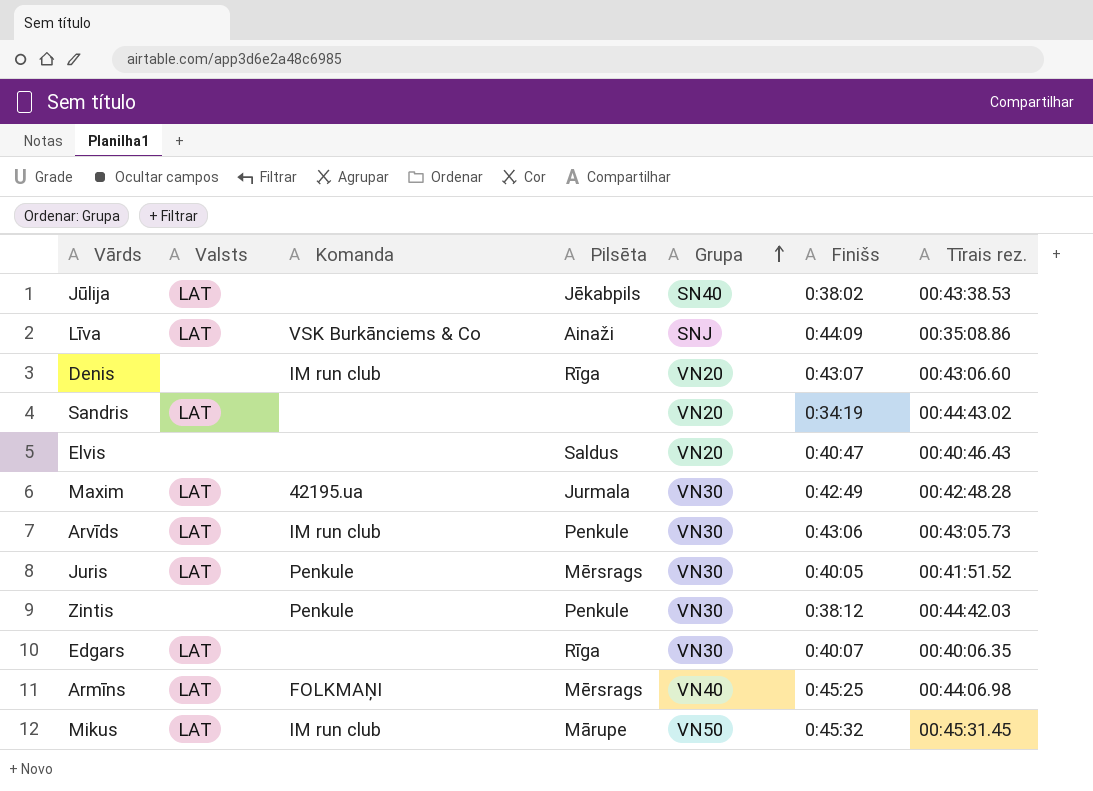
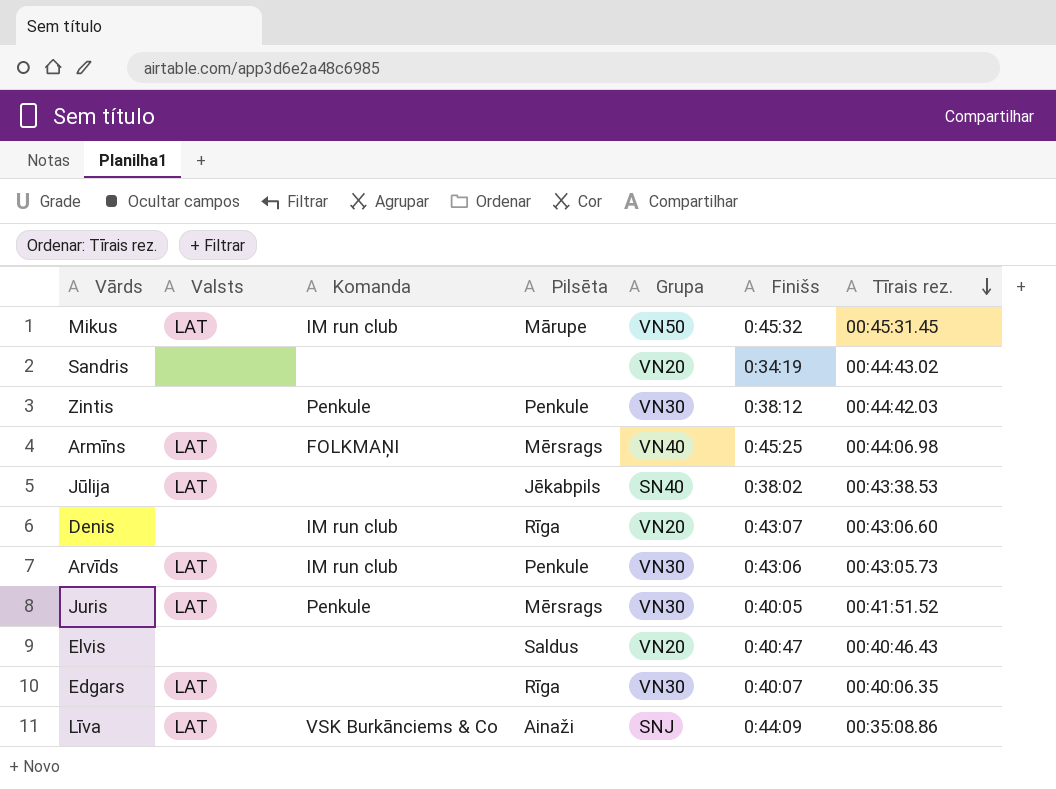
row order: Grupa ascending -> Tīrais rez. descending
row Maxim: LAT | 42195.ua | Jurmala | VN30 | 0:42:49 | 00:42:48.28 -> none
Sandris | Valsts: LAT -> none

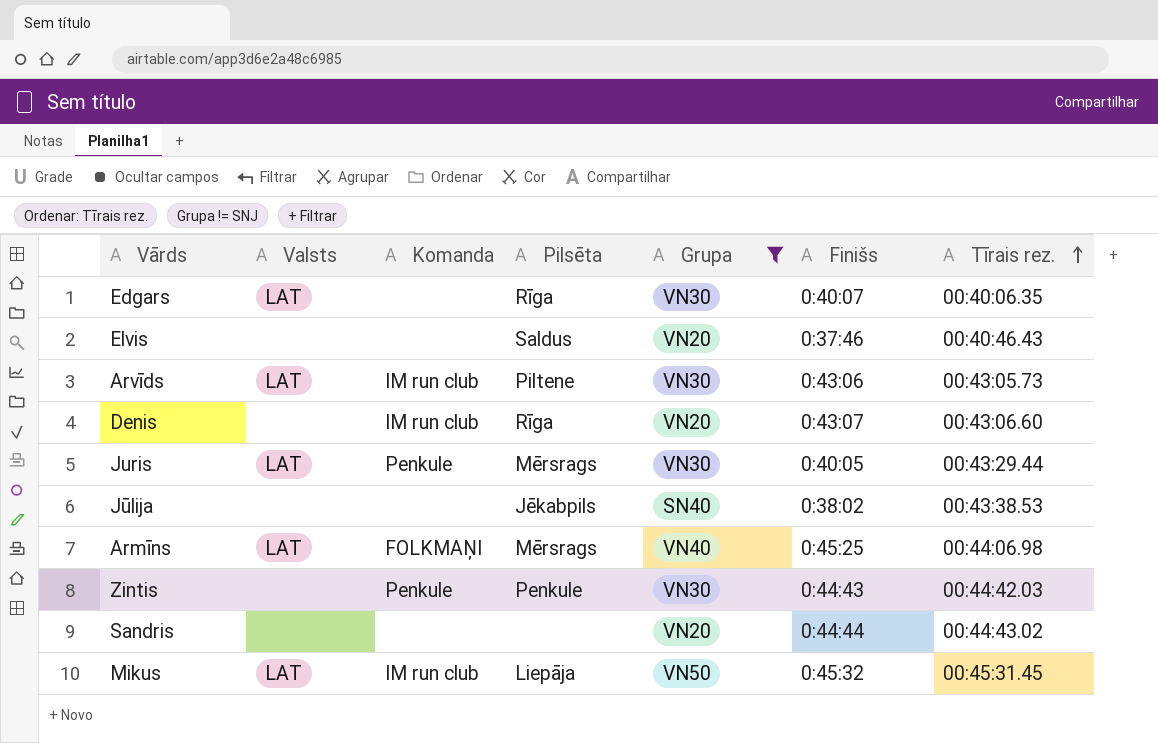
filter: none -> Grupa != SNJ
row order: Tīrais rez. descending -> Tīrais rez. ascending
Elvis | Finišs: 0:40:47 -> 0:37:46
Arvīds | Pilsēta: Penkule -> Piltene
Juris | Tīrais rez.: 00:41:51.52 -> 00:43:29.44
Jūlija | Valsts: LAT -> none
Zintis | Finišs: 0:38:12 -> 0:44:43
Sandris | Finišs: 0:34:19 -> 0:44:44
Mikus | Pilsēta: Mārupe -> Liepāja

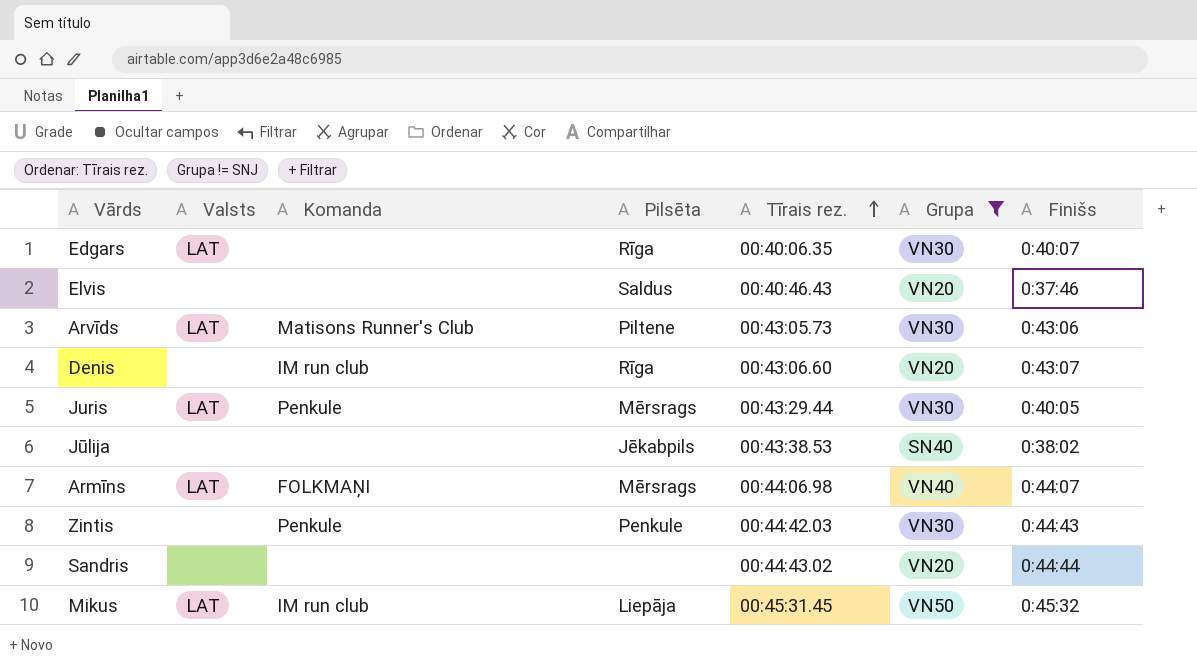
column Tīrais rez. | position: 7 -> 5
Arvīds | Komanda: IM run club -> Matisons Runner's Club
Armīns | Finišs: 0:45:25 -> 0:44:07

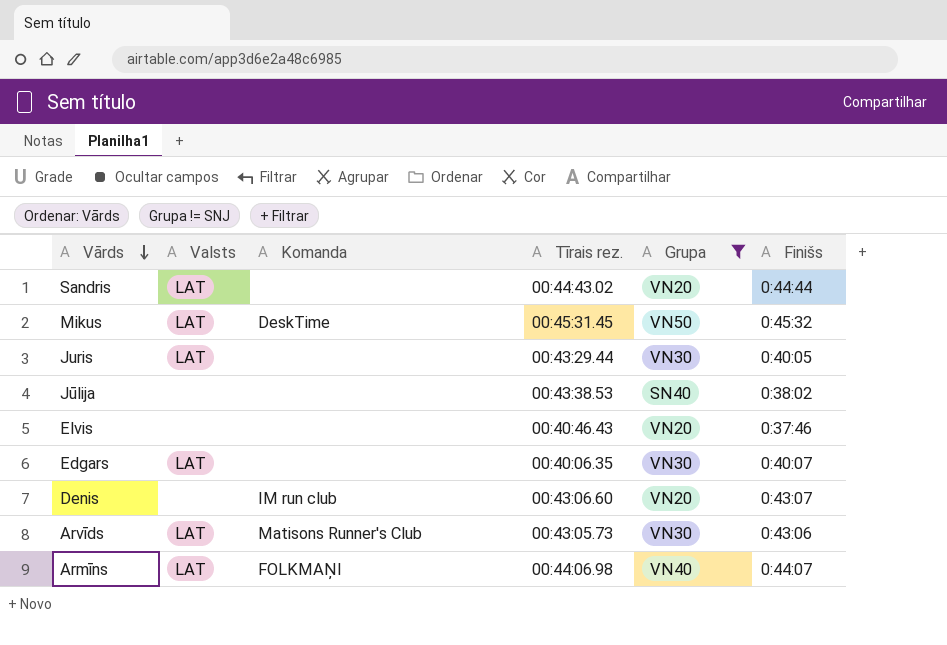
row order: Tīrais rez. ascending -> Vārds descending
column Pilsēta | position: 4 -> none
row Zintis: none | Penkule | Penkule | 00:44:42.03 | VN30 | 0:44:43 -> none
Sandris | Valsts: none -> LAT
Mikus | Komanda: IM run club -> DeskTime
Juris | Komanda: Penkule -> none

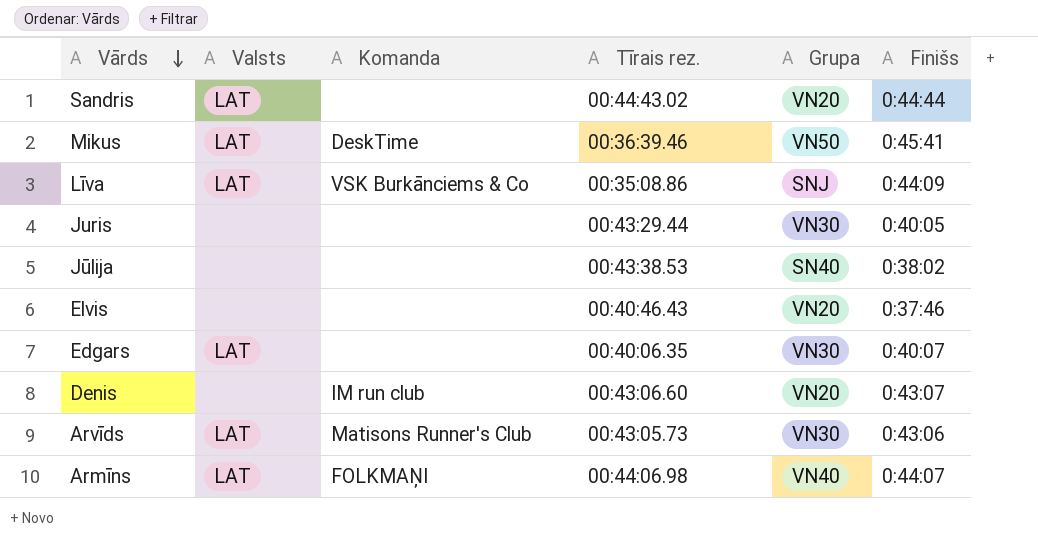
filter: Grupa != SNJ -> none
Mikus | Tīrais rez.: 00:45:31.45 -> 00:36:39.46
Mikus | Finišs: 0:45:32 -> 0:45:41
Juris | Valsts: LAT -> none

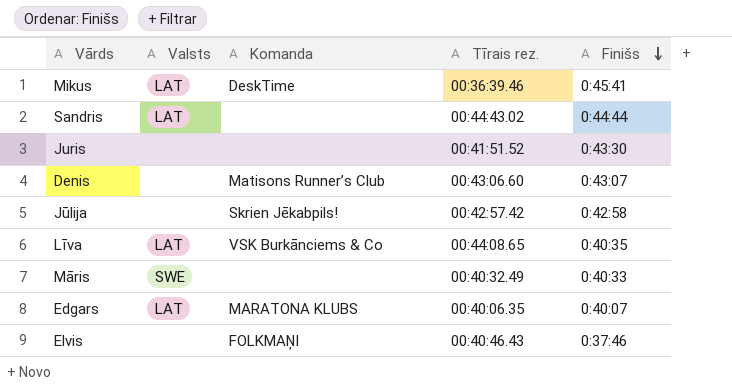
row order: Vārds descending -> Finišs descending
column Grupa | position: 5 -> none
row Arvīds: LAT | Matisons Runner's Club | 00:43:05.73 | VN30 | 0:43:06 -> none
row Armīns: LAT | FOLKMAŅI | 00:44:06.98 | VN40 | 0:44:07 -> none
Juris | Tīrais rez.: 00:43:29.44 -> 00:41:51.52
Juris | Finišs: 0:40:05 -> 0:43:30
Denis | Komanda: IM run club -> Matisons Runner’s Club
Jūlija | Komanda: none -> Skrien Jēkabpils!
Jūlija | Tīrais rez.: 00:43:38.53 -> 00:42:57.42
Jūlija | Finišs: 0:38:02 -> 0:42:58
Līva | Tīrais rez.: 00:35:08.86 -> 00:44:08.65
Līva | Finišs: 0:44:09 -> 0:40:35
row Māris: none -> SWE | none | 00:40:32.49 | 0:40:33
Edgars | Komanda: none -> MARATONA KLUBS
Elvis | Komanda: none -> FOLKMAŅI

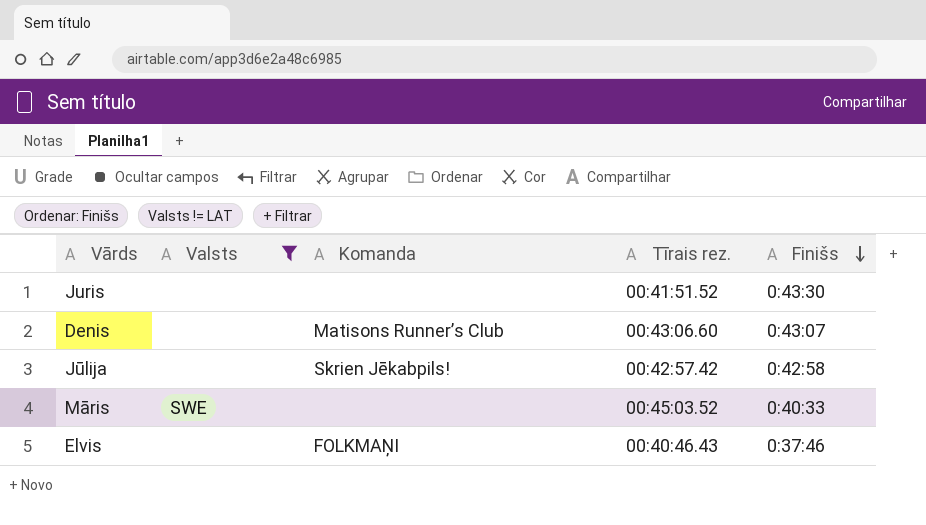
filter: none -> Valsts != LAT
Māris | Tīrais rez.: 00:40:32.49 -> 00:45:03.52

